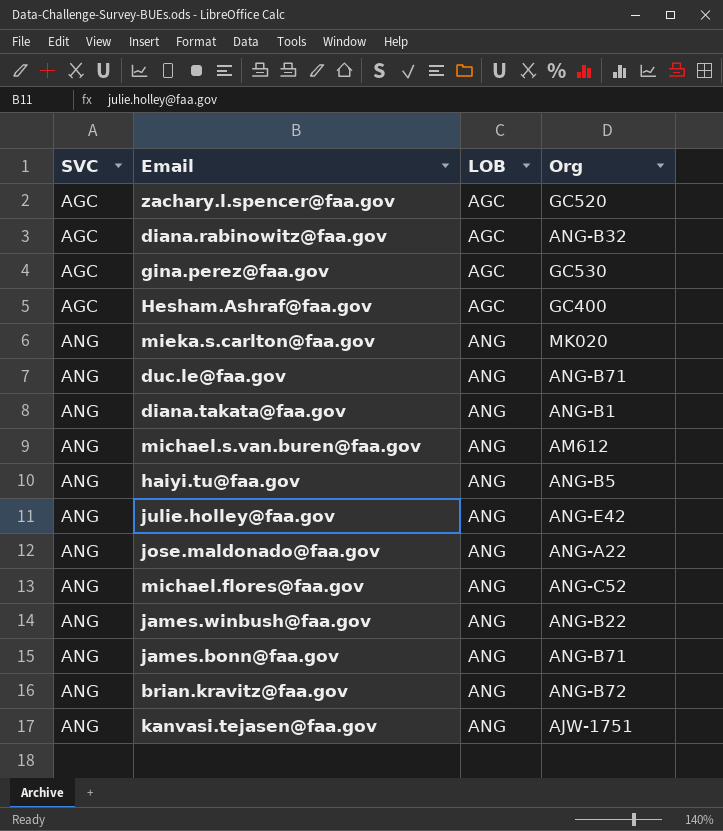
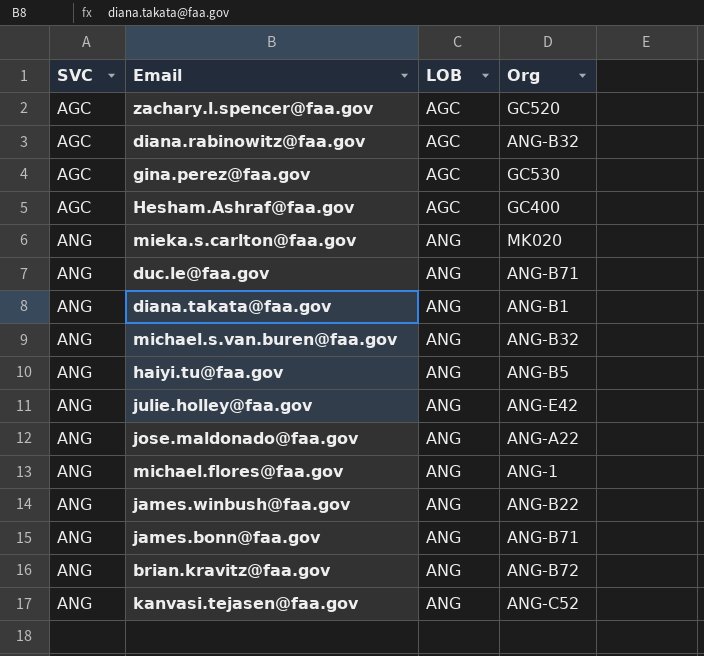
michael.s.van.buren@faa.gov | Org: AM612 -> ANG-B32
michael.flores@faa.gov | Org: ANG-C52 -> ANG-1
kanvasi.tejasen@faa.gov | Org: AJW-1751 -> ANG-C52

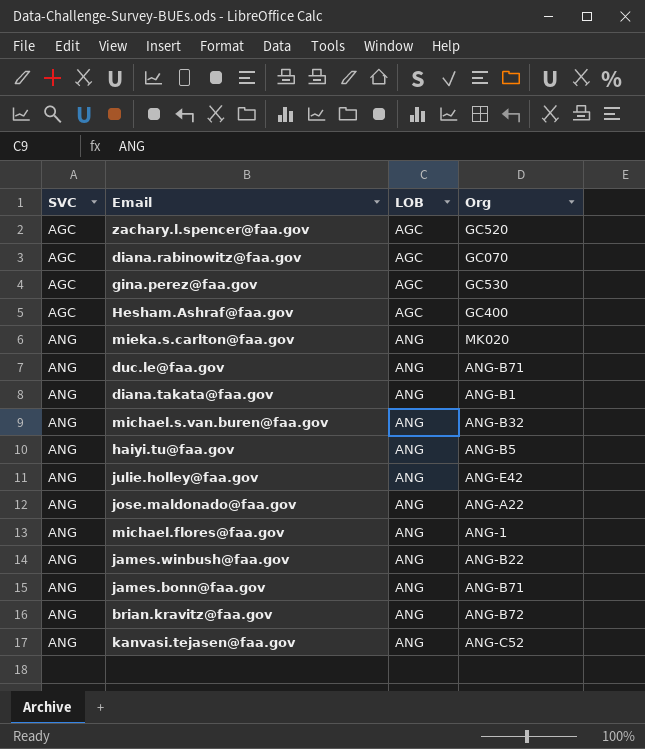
diana.rabinowitz@faa.gov | Org: ANG-B32 -> GC070

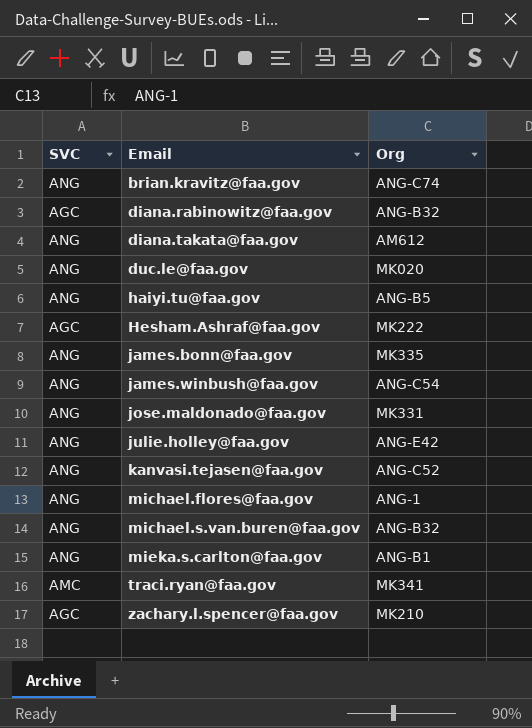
row order: SVC ascending -> Email ascending
column LOB | position: 3 -> none
row gina.perez@faa.gov: AGC | AGC | GC530 -> none
brian.kravitz@faa.gov | Org: ANG-B72 -> ANG-C74
diana.rabinowitz@faa.gov | Org: GC070 -> ANG-B32
diana.takata@faa.gov | Org: ANG-B1 -> AM612
duc.le@faa.gov | Org: ANG-B71 -> MK020
Hesham.Ashraf@faa.gov | Org: GC400 -> MK222
james.bonn@faa.gov | Org: ANG-B71 -> MK335
james.winbush@faa.gov | Org: ANG-B22 -> ANG-C54
jose.maldonado@faa.gov | Org: ANG-A22 -> MK331
mieka.s.carlton@faa.gov | Org: MK020 -> ANG-B1
row traci.ryan@faa.gov: none -> AMC | MK341
zachary.l.spencer@faa.gov | Org: GC520 -> MK210

